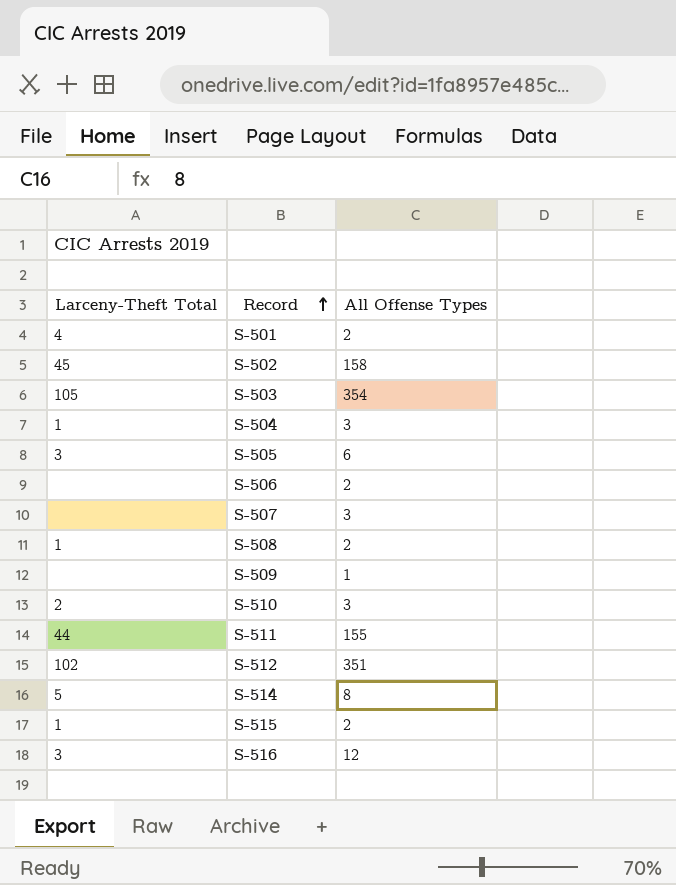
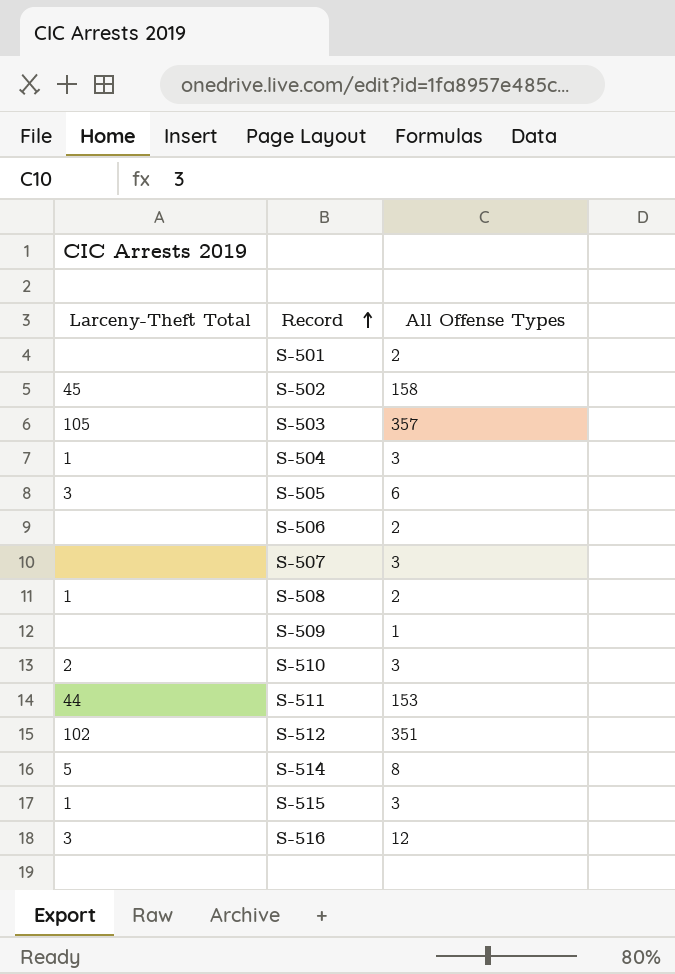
S-501 | Larceny-Theft Total: 4 -> none
S-503 | All Offense Types: 354 -> 357
S-511 | All Offense Types: 155 -> 153
S-515 | All Offense Types: 2 -> 3

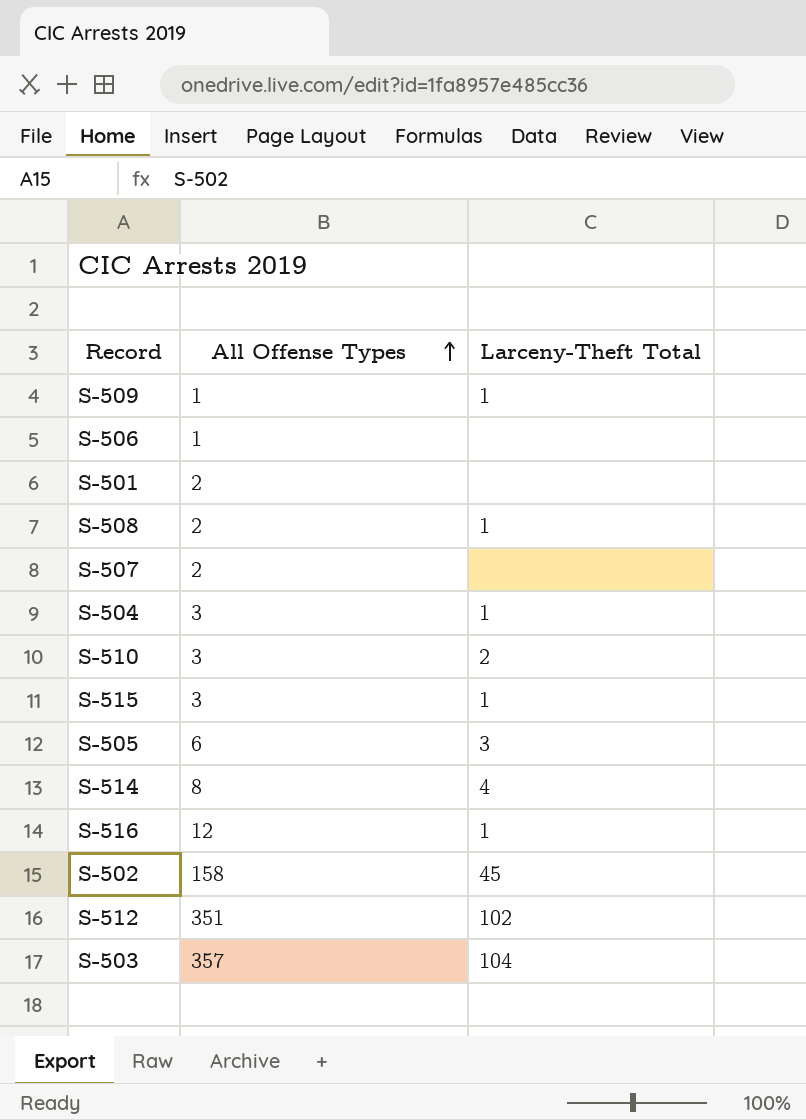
row order: Record ascending -> All Offense Types ascending
column Larceny-Theft Total | position: 1 -> 3
row S-511: 44 | 153 -> none
S-509 | Larceny-Theft Total: none -> 1
S-506 | All Offense Types: 2 -> 1
S-507 | All Offense Types: 3 -> 2
S-514 | Larceny-Theft Total: 5 -> 4
S-516 | Larceny-Theft Total: 3 -> 1
S-503 | Larceny-Theft Total: 105 -> 104

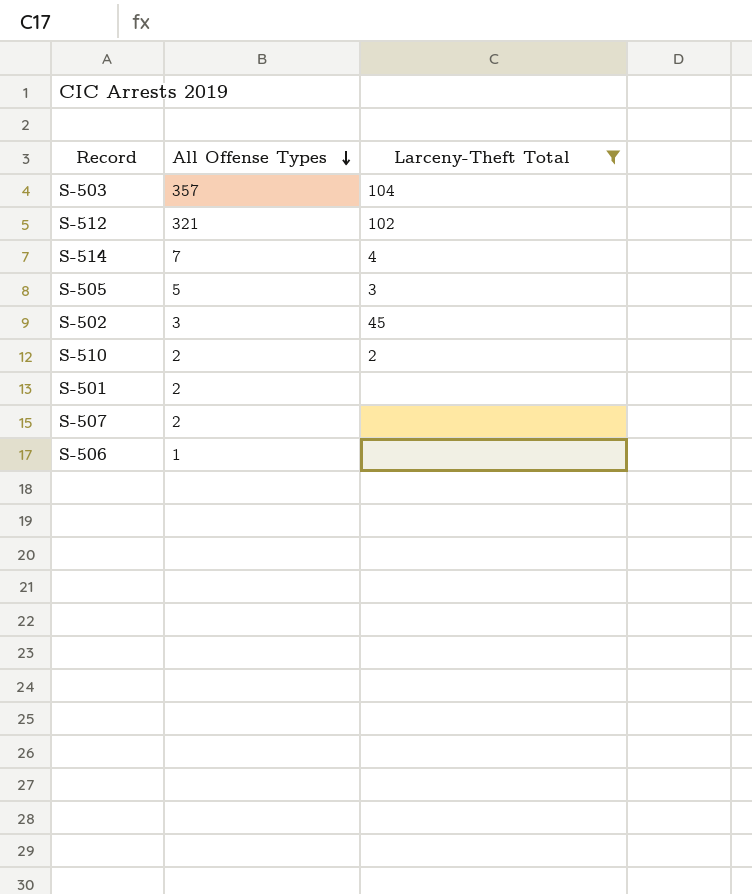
filter: none -> Larceny-Theft Total != 1
row order: All Offense Types ascending -> All Offense Types descending
S-512 | All Offense Types: 351 -> 321
S-514 | All Offense Types: 8 -> 7
S-505 | All Offense Types: 6 -> 5
S-502 | All Offense Types: 158 -> 3
S-510 | All Offense Types: 3 -> 2

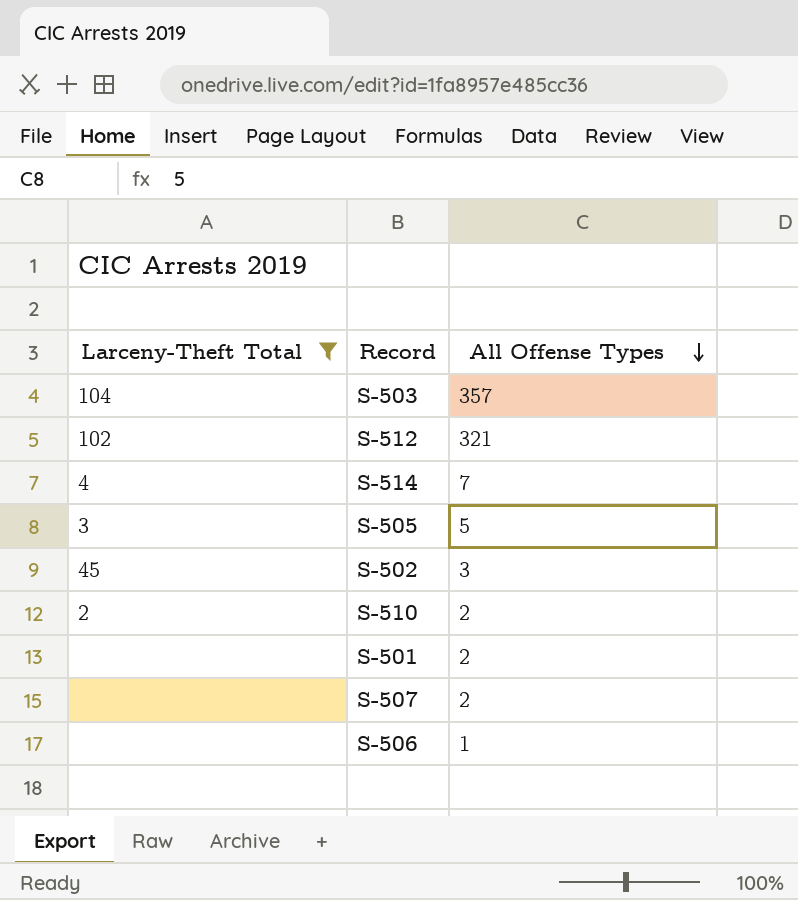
column Larceny-Theft Total | position: 3 -> 1

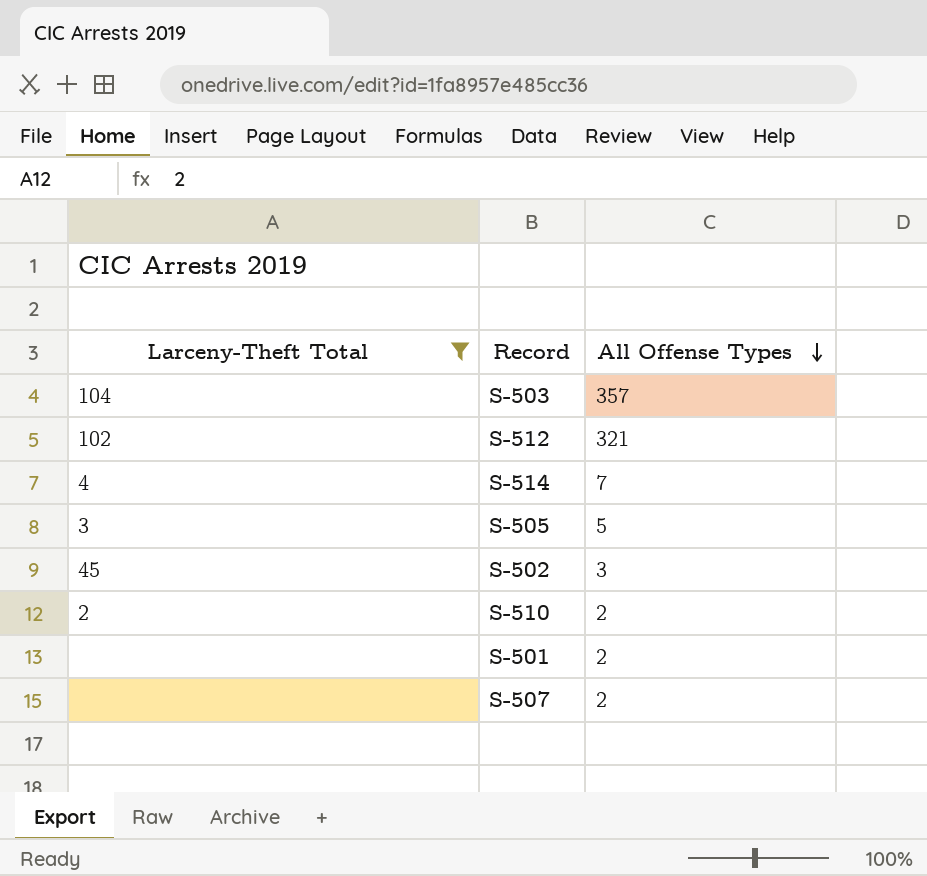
row S-506: none | 1 -> none

